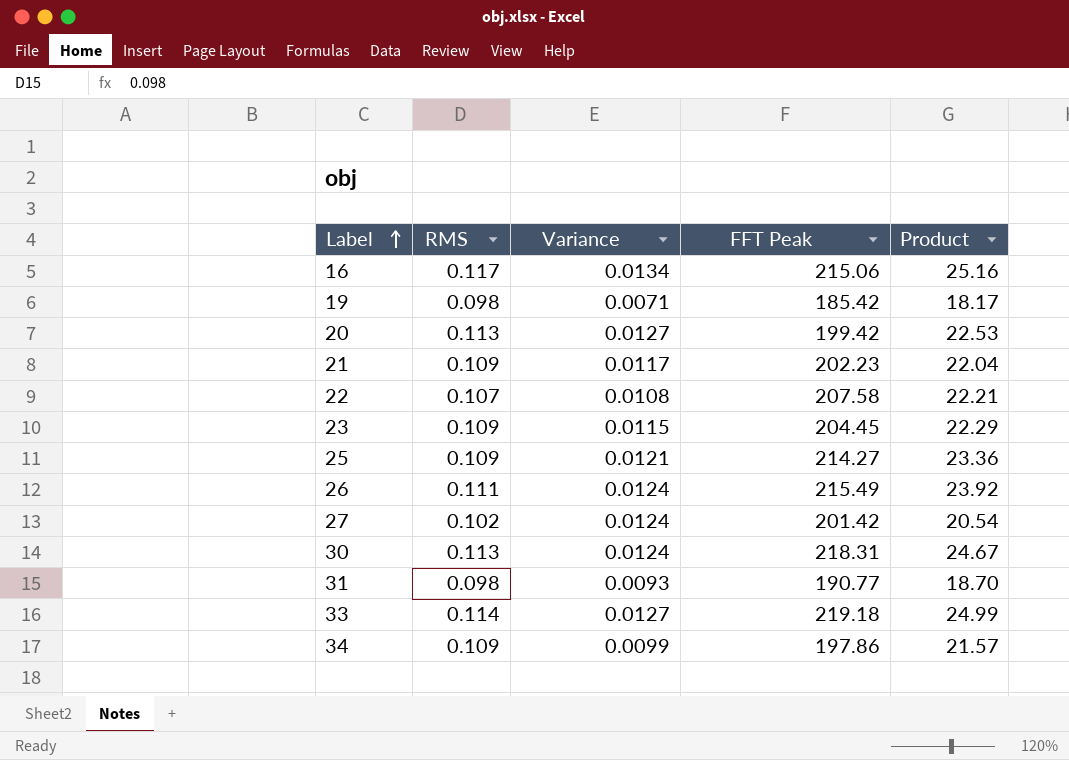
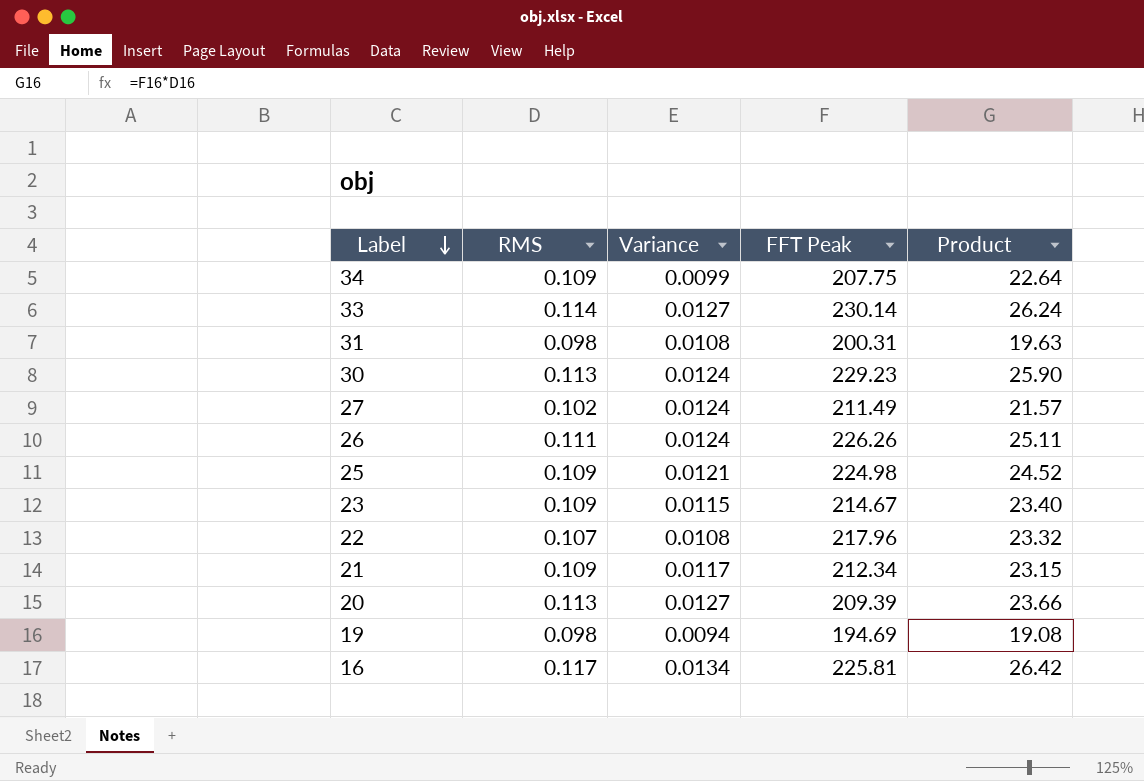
row order: Label ascending -> Label descending
34 | FFT Peak: 197.86 -> 207.75
34 | Product: 21.57 -> 22.64
33 | FFT Peak: 219.18 -> 230.14
33 | Product: 24.99 -> 26.24
31 | Variance: 0.0093 -> 0.0108
31 | FFT Peak: 190.77 -> 200.31
31 | Product: 18.70 -> 19.63
30 | FFT Peak: 218.31 -> 229.23
30 | Product: 24.67 -> 25.90
27 | FFT Peak: 201.42 -> 211.49
27 | Product: 20.54 -> 21.57
26 | FFT Peak: 215.49 -> 226.26
26 | Product: 23.92 -> 25.11
25 | FFT Peak: 214.27 -> 224.98
25 | Product: 23.36 -> 24.52
23 | FFT Peak: 204.45 -> 214.67
23 | Product: 22.29 -> 23.40
22 | FFT Peak: 207.58 -> 217.96
22 | Product: 22.21 -> 23.32
21 | FFT Peak: 202.23 -> 212.34
21 | Product: 22.04 -> 23.15
20 | FFT Peak: 199.42 -> 209.39
20 | Product: 22.53 -> 23.66
19 | Variance: 0.0071 -> 0.0094
19 | FFT Peak: 185.42 -> 194.69
19 | Product: 18.17 -> 19.08
16 | FFT Peak: 215.06 -> 225.81
16 | Product: 25.16 -> 26.42

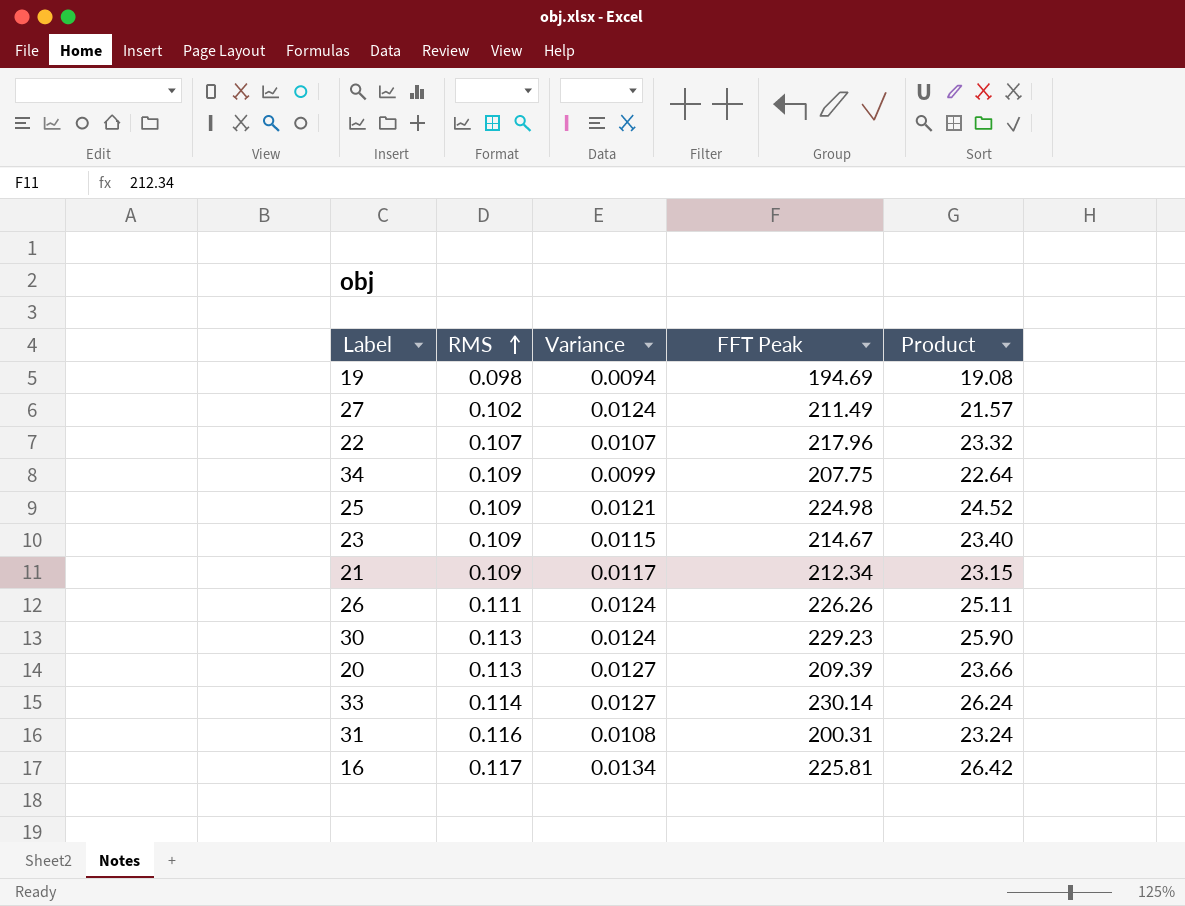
row order: Label descending -> RMS ascending
22 | Variance: 0.0108 -> 0.0107
31 | RMS: 0.098 -> 0.116
31 | Product: 19.63 -> 23.24

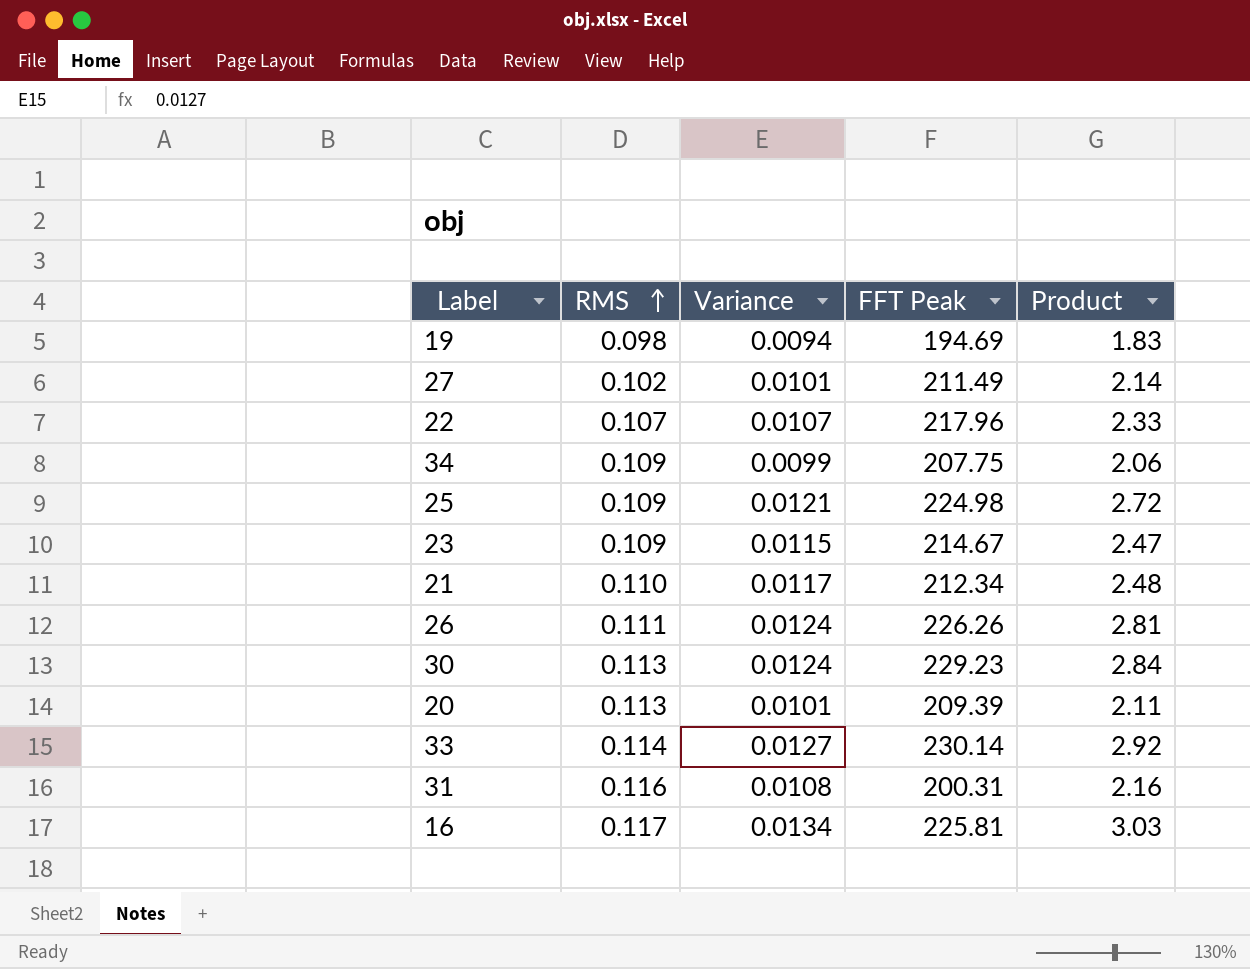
column Product | formula: [RMS] * [FFT Peak] -> [Variance] * [FFT Peak]
27 | Variance: 0.0124 -> 0.0101
21 | RMS: 0.109 -> 0.110
20 | Variance: 0.0127 -> 0.0101

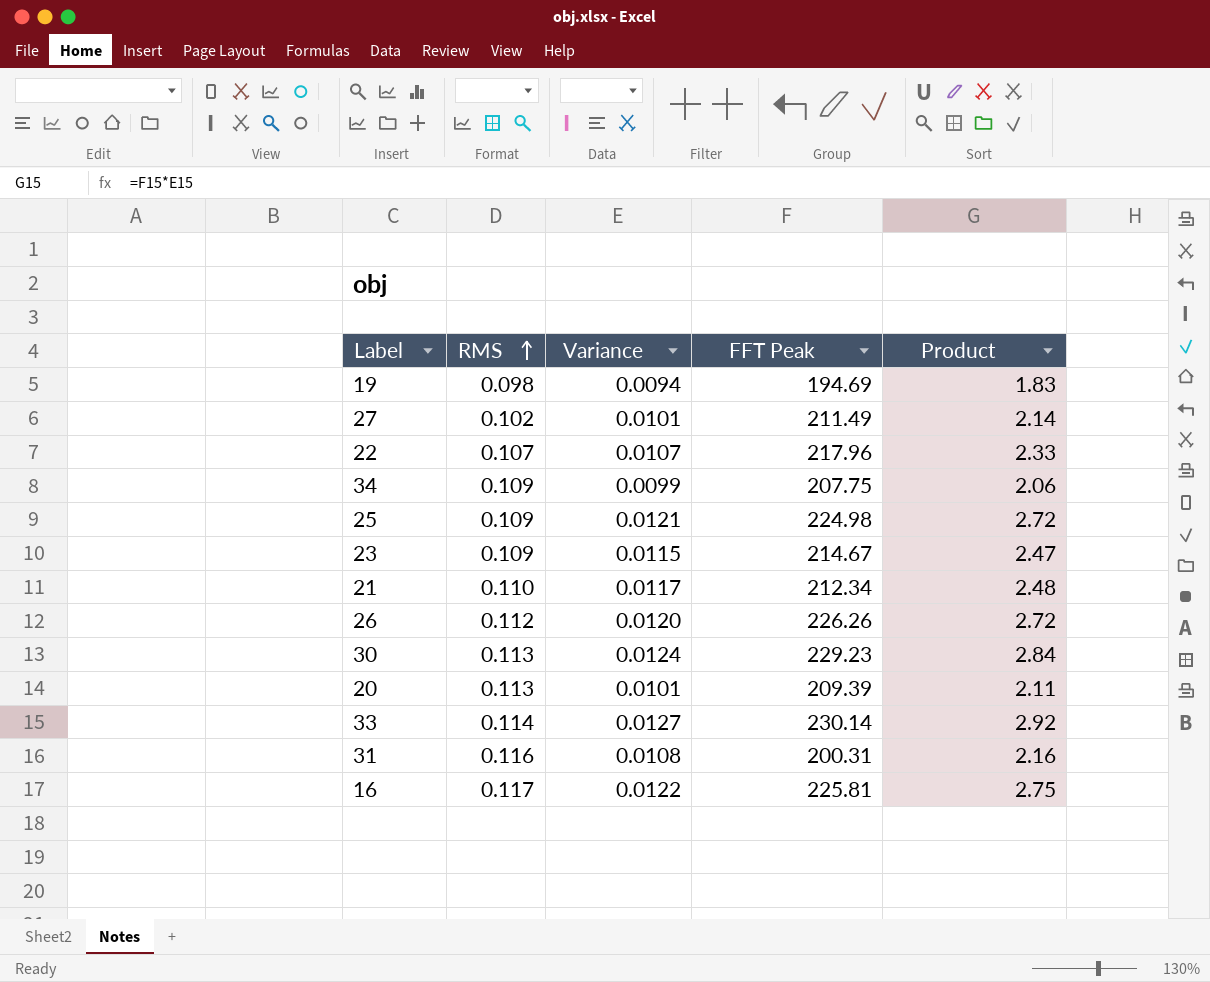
26 | RMS: 0.111 -> 0.112
26 | Variance: 0.0124 -> 0.0120
26 | Product: 2.81 -> 2.72
16 | Variance: 0.0134 -> 0.0122
16 | Product: 3.03 -> 2.75

